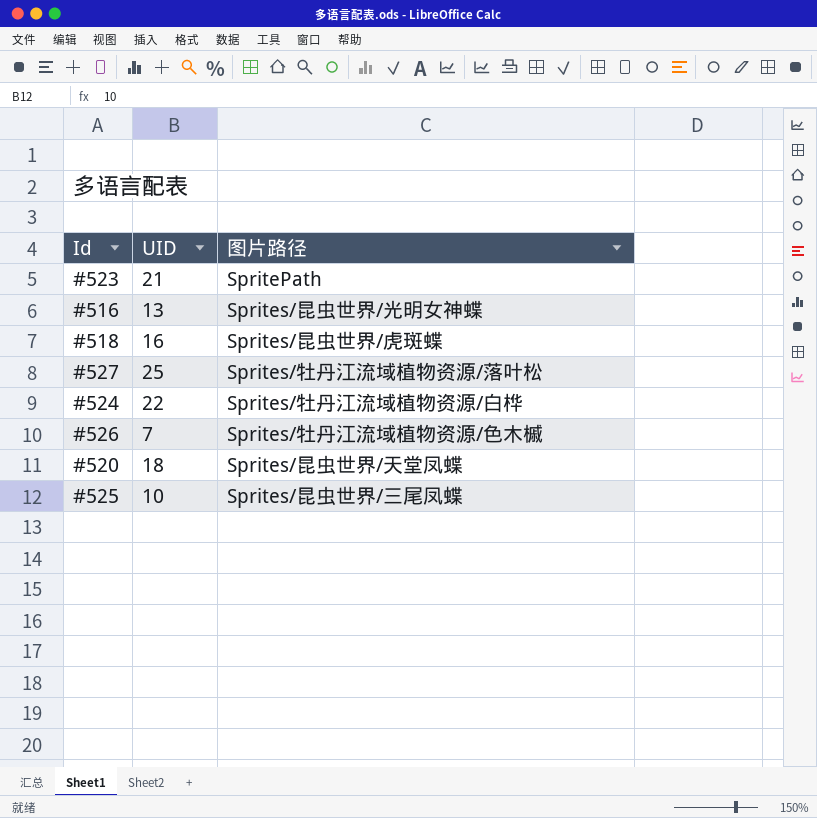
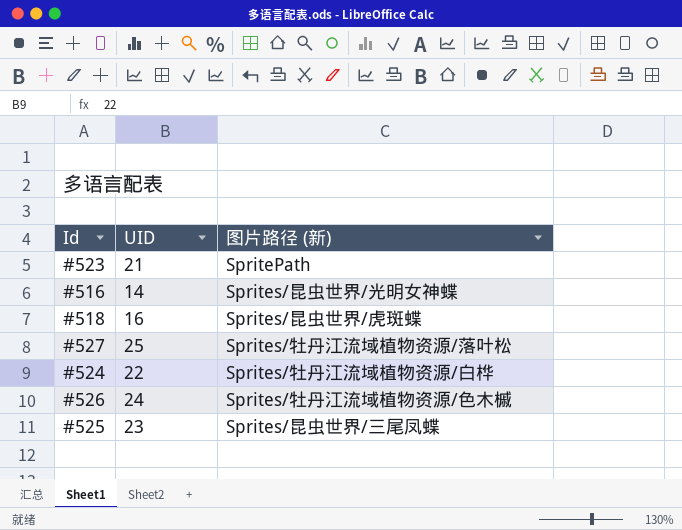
column name: 图片路径 -> 图片路径 (新)
row #520: 18 | Sprites/昆虫世界/天堂凤蝶 -> none
#516 | UID: 13 -> 14
#526 | UID: 7 -> 24
#525 | UID: 10 -> 23

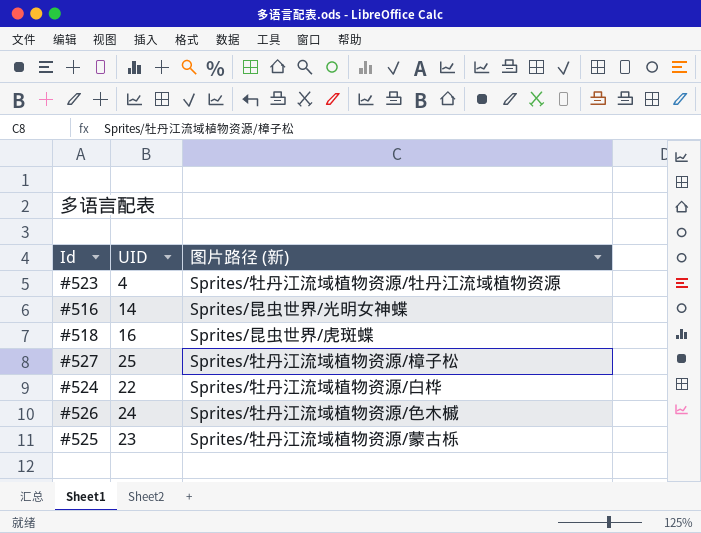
#523 | UID: 21 -> 4
#523 | 图片路径 (新): SpritePath -> Sprites/牡丹江流域植物资源/牡丹江流域植物资源
#527 | 图片路径 (新): Sprites/牡丹江流域植物资源/落叶松 -> Sprites/牡丹江流域植物资源/樟子松
#525 | 图片路径 (新): Sprites/昆虫世界/三尾凤蝶 -> Sprites/牡丹江流域植物资源/蒙古栎

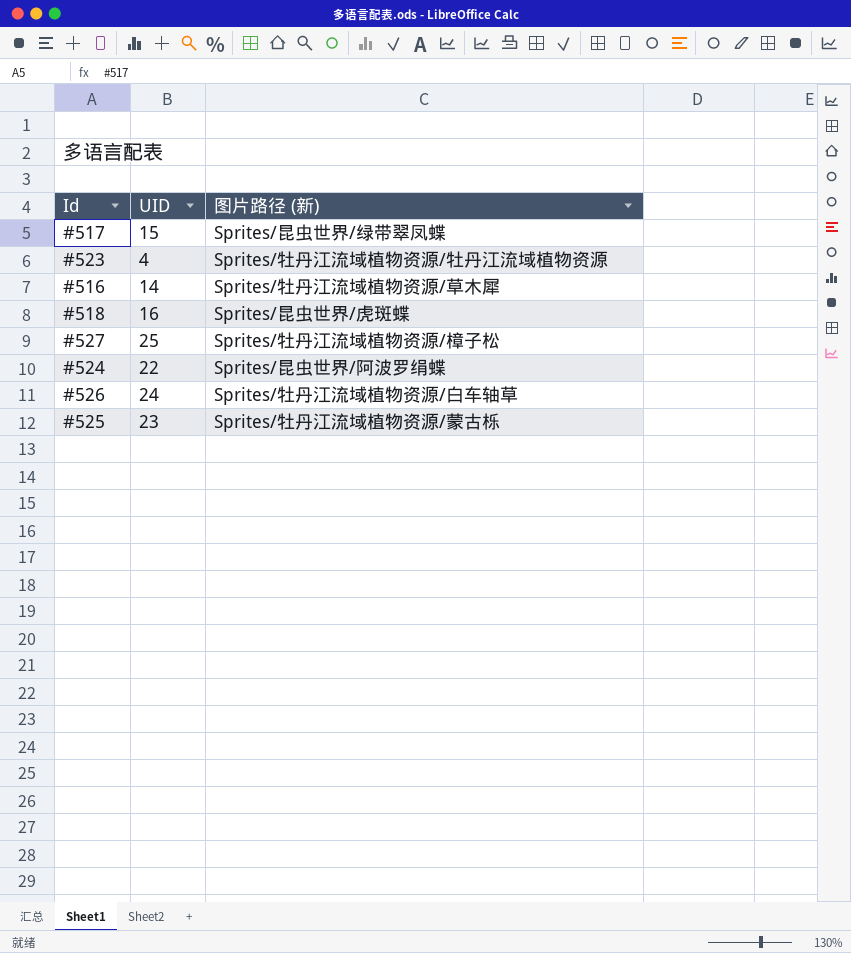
row #517: none -> 15 | Sprites/昆虫世界/绿带翠凤蝶
#516 | 图片路径 (新): Sprites/昆虫世界/光明女神蝶 -> Sprites/牡丹江流域植物资源/草木犀
#524 | 图片路径 (新): Sprites/牡丹江流域植物资源/白桦 -> Sprites/昆虫世界/阿波罗绢蝶
#526 | 图片路径 (新): Sprites/牡丹江流域植物资源/色木槭 -> Sprites/牡丹江流域植物资源/白车轴草

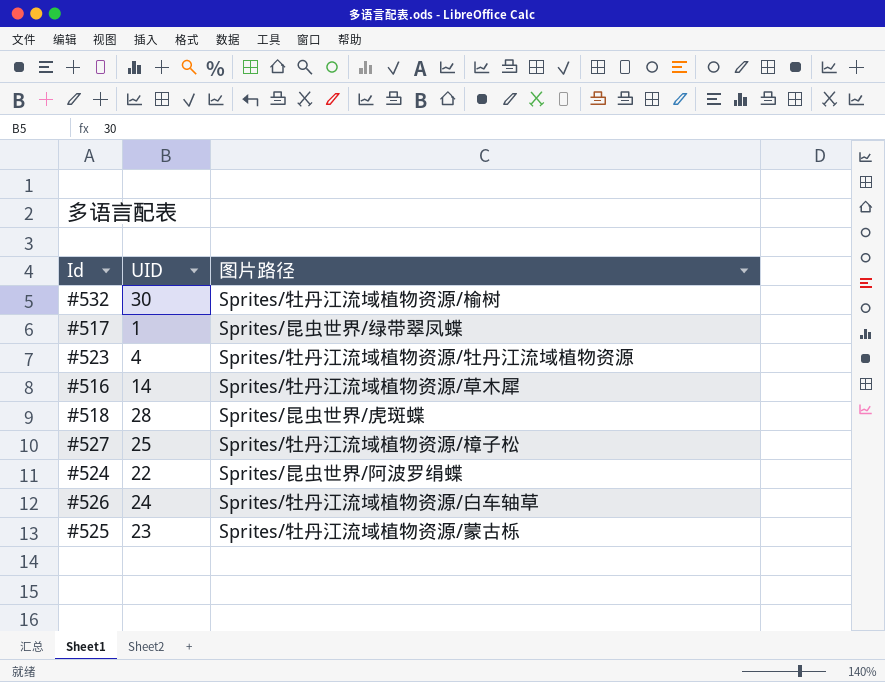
column name: 图片路径 (新) -> 图片路径
row #532: none -> 30 | Sprites/牡丹江流域植物资源/榆树
#517 | UID: 15 -> 1
#518 | UID: 16 -> 28

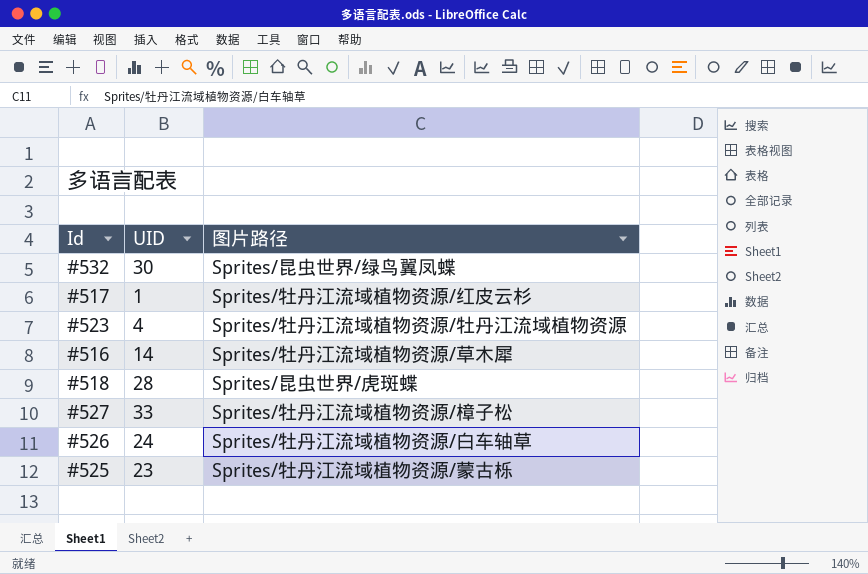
row #524: 22 | Sprites/昆虫世界/阿波罗绢蝶 -> none
#532 | 图片路径: Sprites/牡丹江流域植物资源/榆树 -> Sprites/昆虫世界/绿鸟翼凤蝶
#517 | 图片路径: Sprites/昆虫世界/绿带翠凤蝶 -> Sprites/牡丹江流域植物资源/红皮云杉
#527 | UID: 25 -> 33

